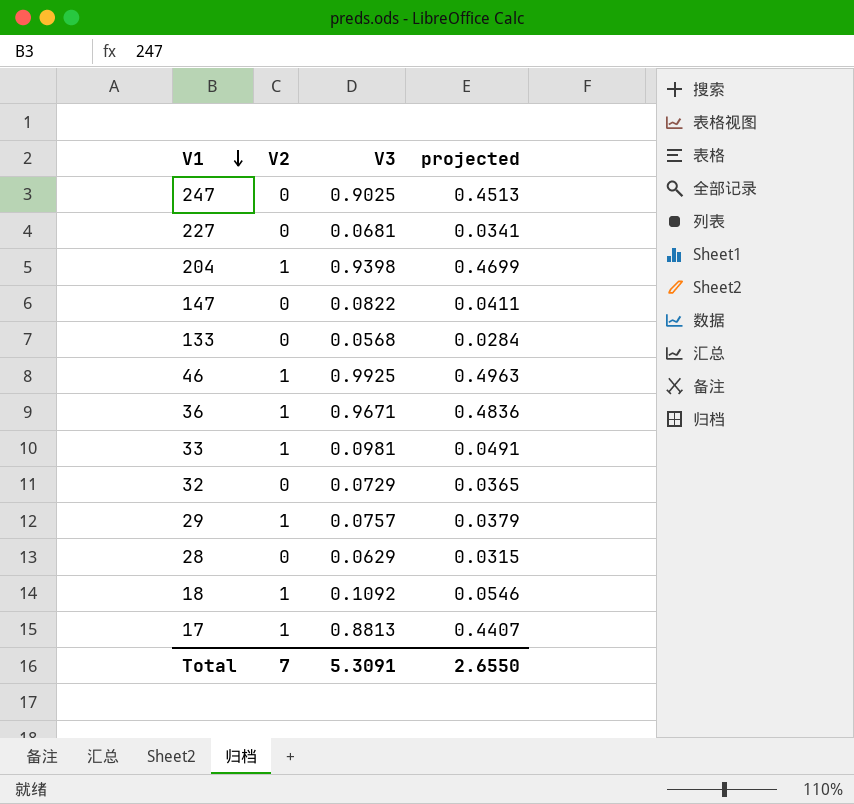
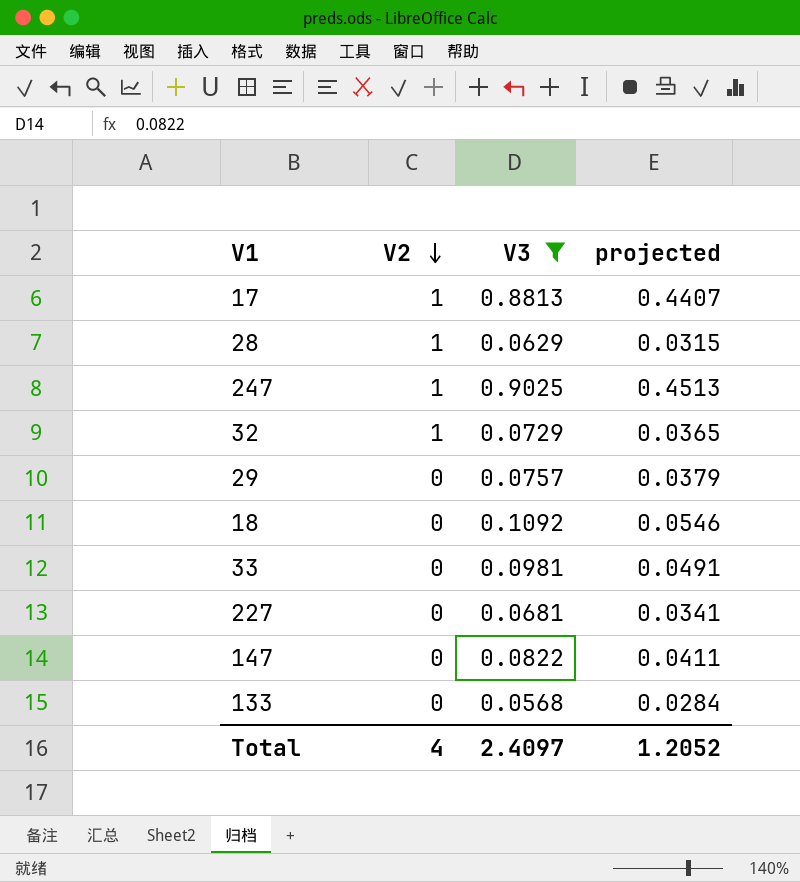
filter: none -> V3 <= 0.9025
row order: V1 descending -> V2 descending
28 | V2: 0 -> 1
247 | V2: 0 -> 1
32 | V2: 0 -> 1
29 | V2: 1 -> 0
18 | V2: 1 -> 0
33 | V2: 1 -> 0
Total | V2: 7 -> 4
Total | V3: 5.3091 -> 2.4097
Total | projected: 2.6550 -> 1.2052

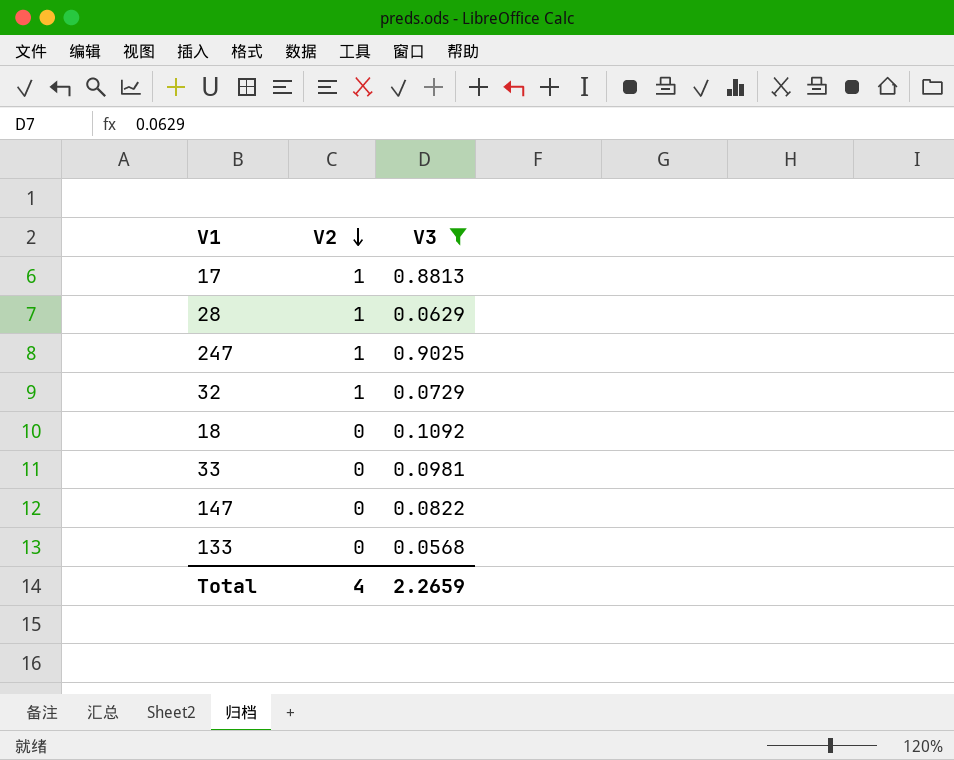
column projected | formula: [V3] * 0.5 -> none
row 29: 0 | 0.0757 | 0.0379 -> none
row 227: 0 | 0.0681 | 0.0341 -> none
Total | V3: 2.4097 -> 2.2659

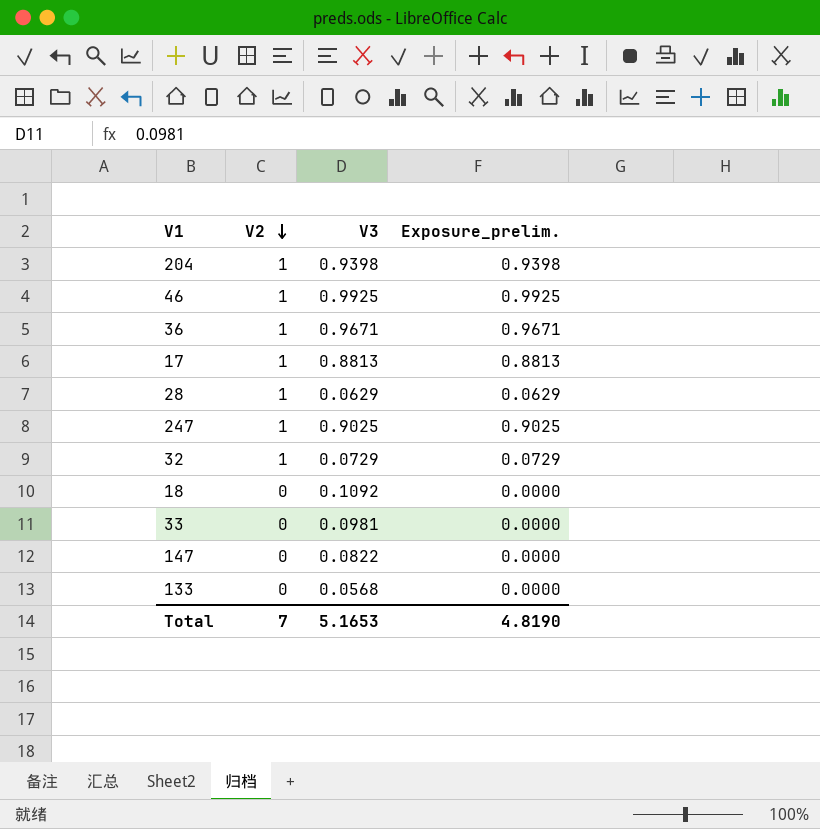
filter: V3 <= 0.9025 -> none
column Exposure_prelim. | formula: none -> [V2] * [V3]
Total | V2: 4 -> 7
Total | V3: 2.2659 -> 5.1653

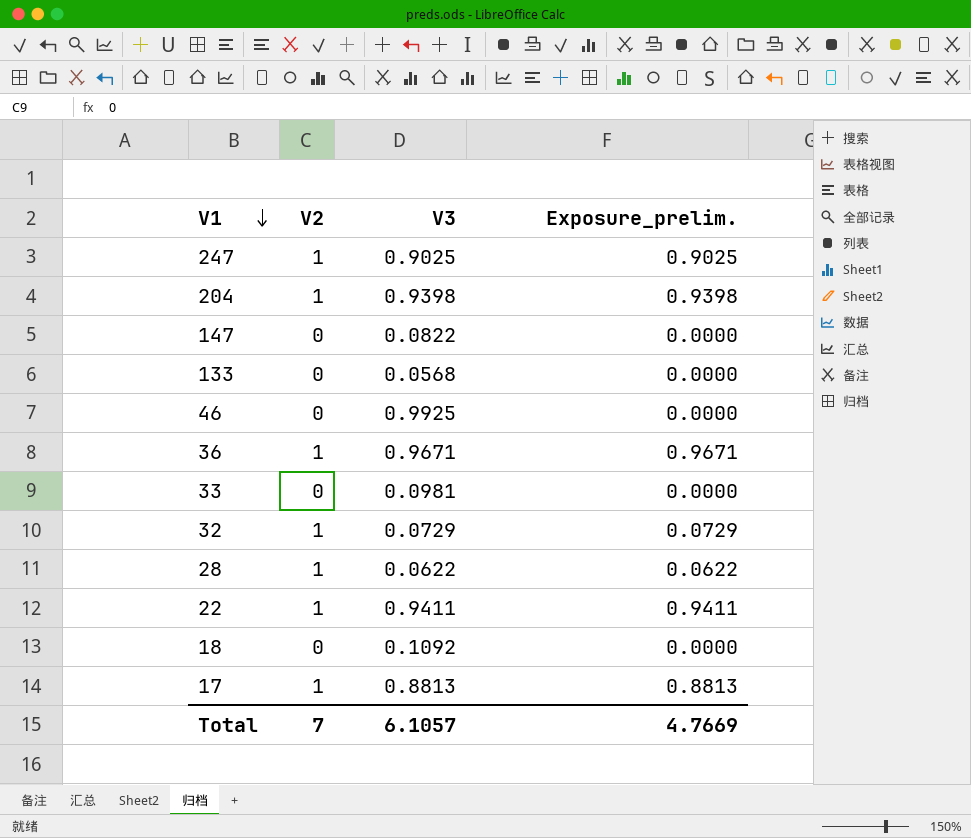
row order: V2 descending -> V1 descending
46 | V2: 1 -> 0
46 | Exposure_prelim.: 0.9925 -> 0.0000
28 | V3: 0.0629 -> 0.0622
28 | Exposure_prelim.: 0.0629 -> 0.0622
row 22: none -> 1 | 0.9411 | 0.9411
Total | V3: 5.1653 -> 6.1057
Total | Exposure_prelim.: 4.8190 -> 4.7669

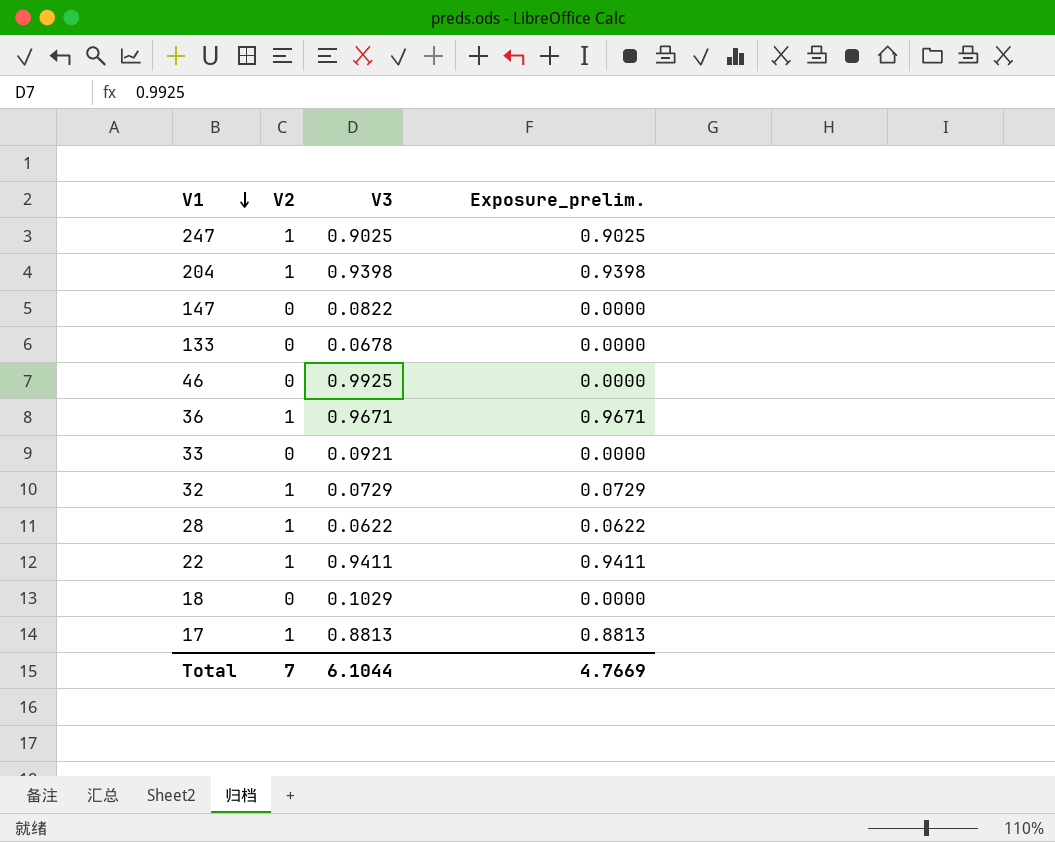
133 | V3: 0.0568 -> 0.0678
33 | V3: 0.0981 -> 0.0921
18 | V3: 0.1092 -> 0.1029
Total | V3: 6.1057 -> 6.1044

